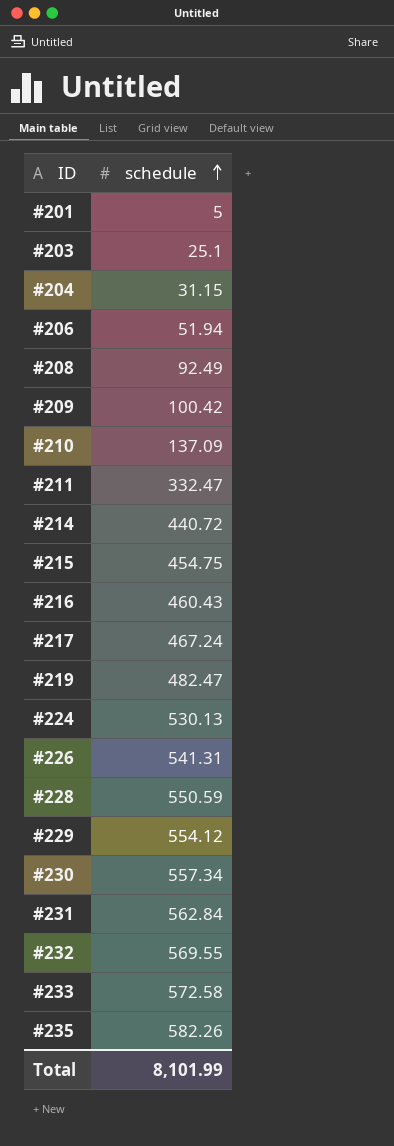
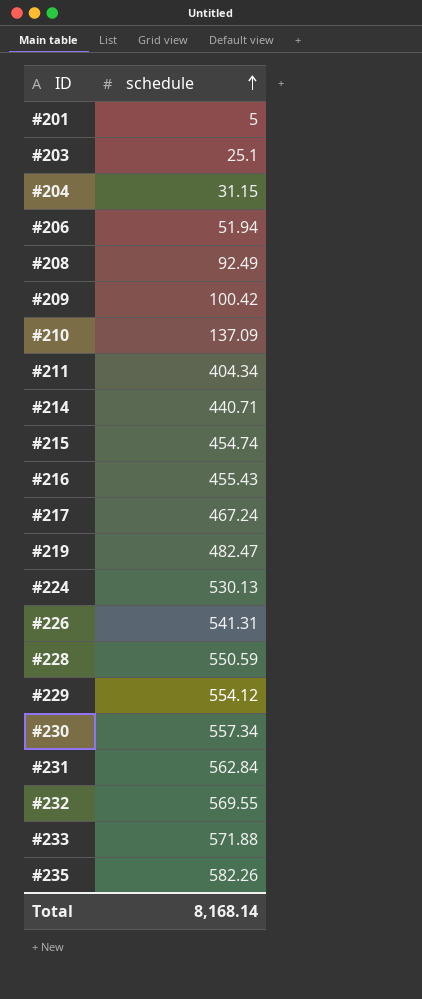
#211 | schedule: 332.47 -> 404.34
#214 | schedule: 440.72 -> 440.71
#215 | schedule: 454.75 -> 454.74
#216 | schedule: 460.43 -> 455.43
#233 | schedule: 572.58 -> 571.88
Total | schedule: 8,101.99 -> 8,168.14

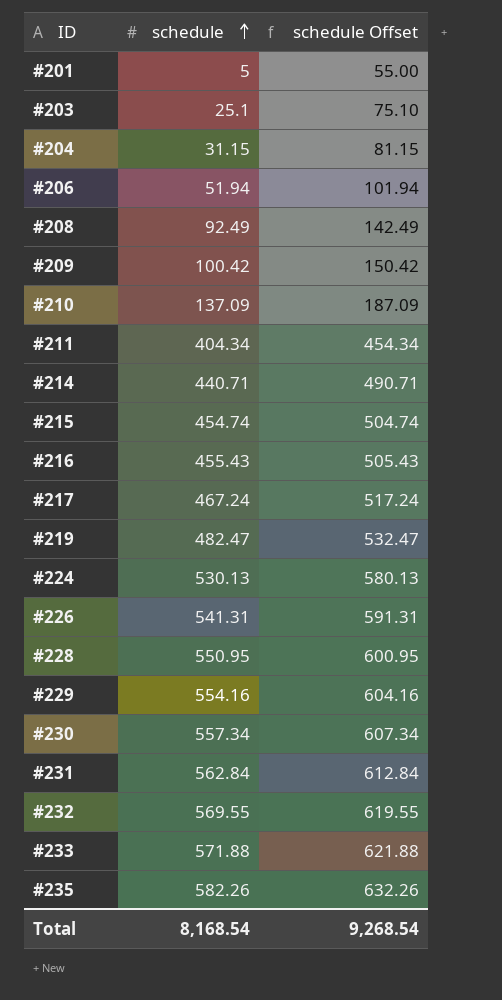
column schedule Offset | formula: none -> [schedule] + 50
#228 | schedule: 550.59 -> 550.95
#229 | schedule: 554.12 -> 554.16
Total | schedule: 8,168.14 -> 8,168.54

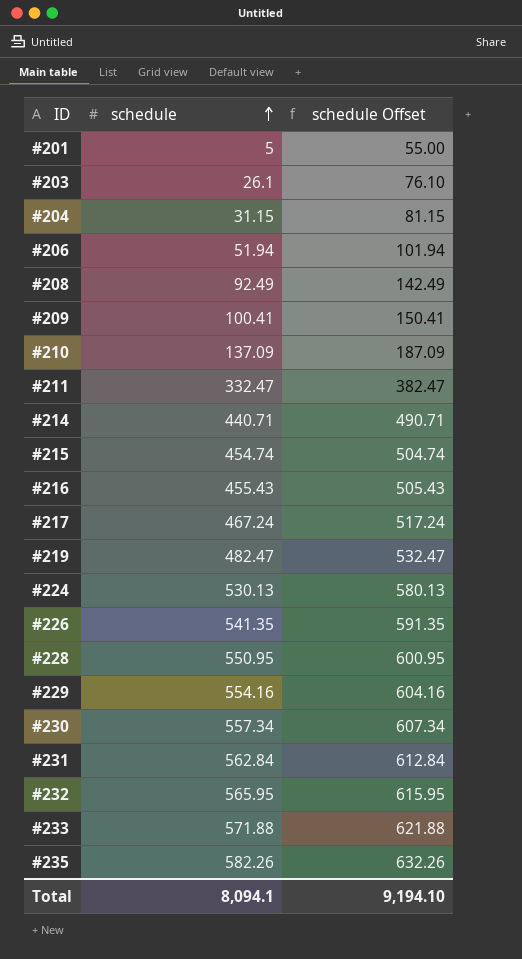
#203 | schedule: 25.1 -> 26.1
#203 | schedule Offset: 75.10 -> 76.10
#209 | schedule: 100.42 -> 100.41
#209 | schedule Offset: 150.42 -> 150.41
#211 | schedule: 404.34 -> 332.47
#211 | schedule Offset: 454.34 -> 382.47
#226 | schedule: 541.31 -> 541.35
#226 | schedule Offset: 591.31 -> 591.35
#232 | schedule: 569.55 -> 565.95
#232 | schedule Offset: 619.55 -> 615.95
Total | schedule: 8,168.54 -> 8,094.1
Total | schedule Offset: 9,268.54 -> 9,194.10

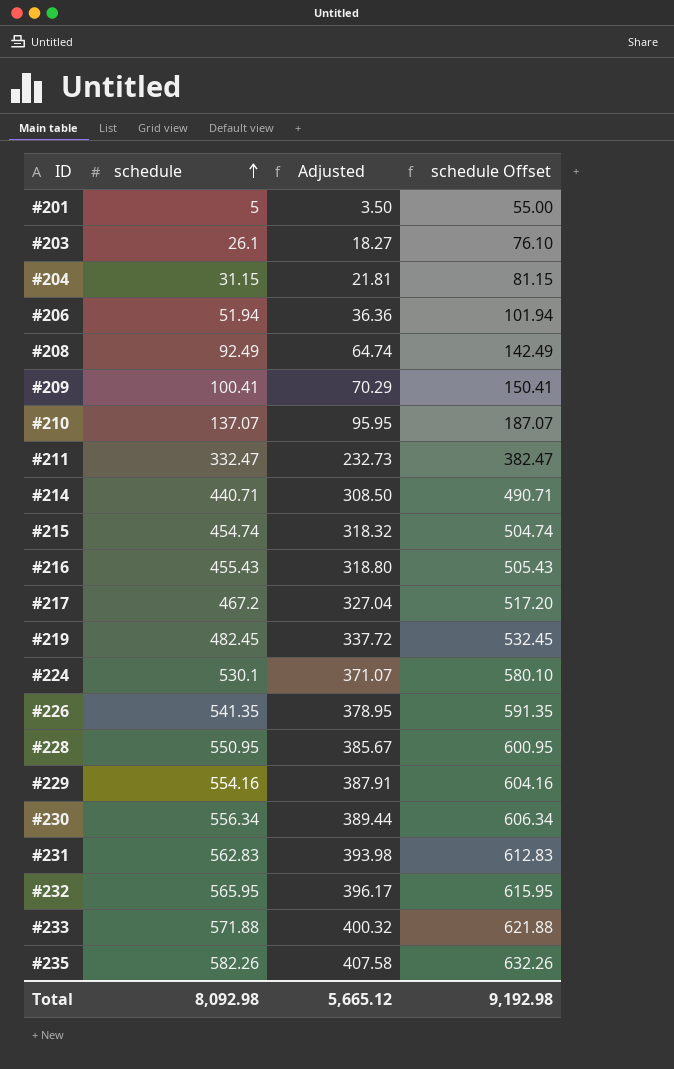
column Adjusted | formula: none -> [schedule] * 0.7
#210 | schedule: 137.09 -> 137.07
#210 | schedule Offset: 187.09 -> 187.07
#217 | schedule: 467.24 -> 467.2
#217 | schedule Offset: 517.24 -> 517.20
#219 | schedule: 482.47 -> 482.45
#219 | schedule Offset: 532.47 -> 532.45
#224 | schedule: 530.13 -> 530.1
#224 | schedule Offset: 580.13 -> 580.10
#230 | schedule: 557.34 -> 556.34
#230 | schedule Offset: 607.34 -> 606.34
#231 | schedule: 562.84 -> 562.83
#231 | schedule Offset: 612.84 -> 612.83
Total | schedule: 8,094.1 -> 8,092.98
Total | schedule Offset: 9,194.10 -> 9,192.98

